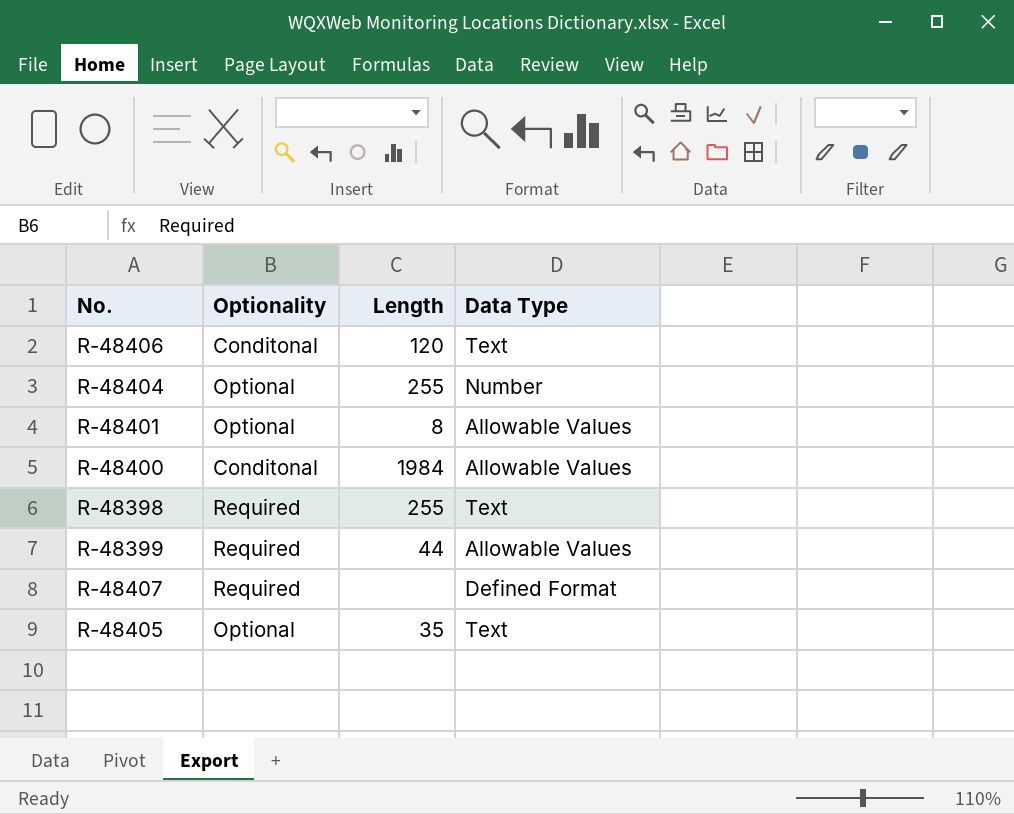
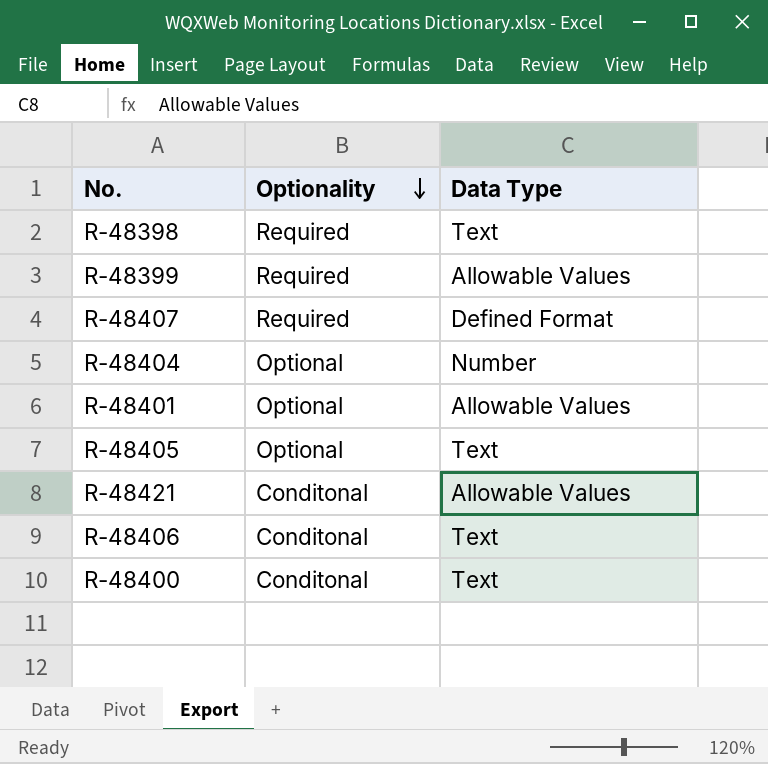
row order: none -> Optionality descending
column Length | position: 3 -> none
row R-48421: none -> Conditonal | Allowable Values
R-48400 | Data Type: Allowable Values -> Text

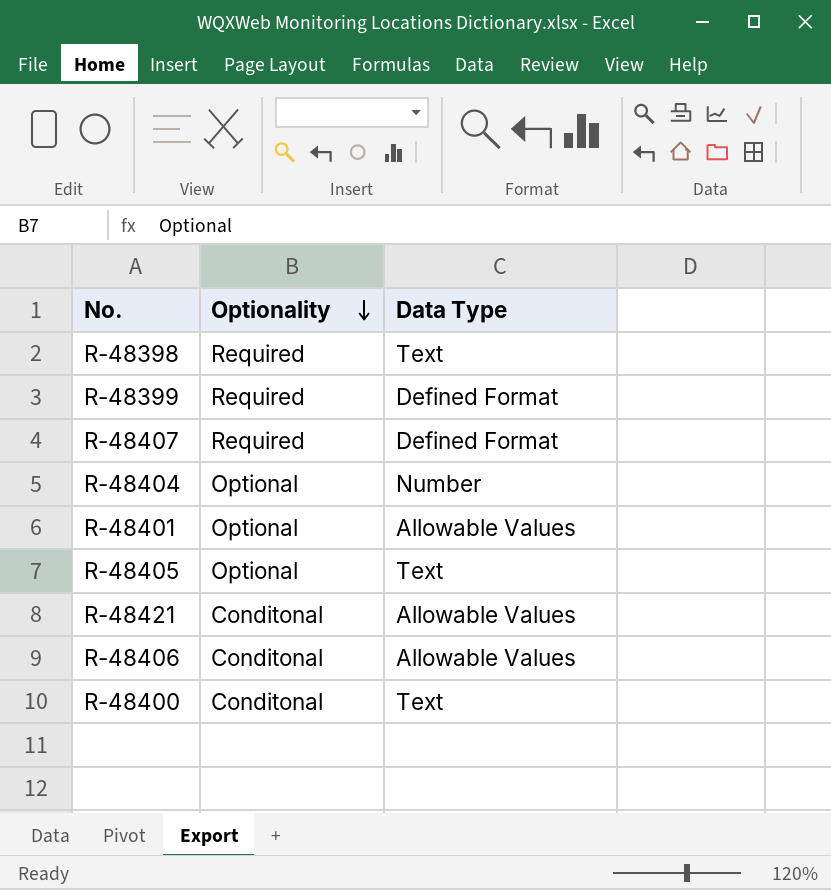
R-48399 | Data Type: Allowable Values -> Defined Format
R-48406 | Data Type: Text -> Allowable Values

